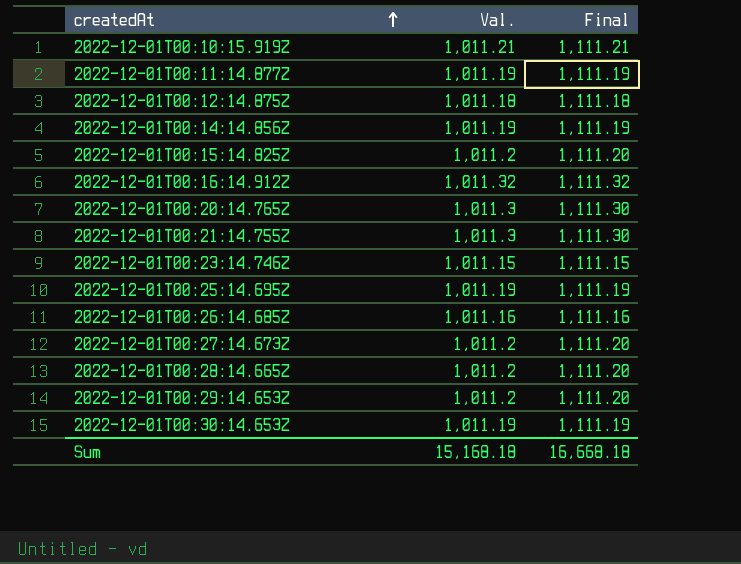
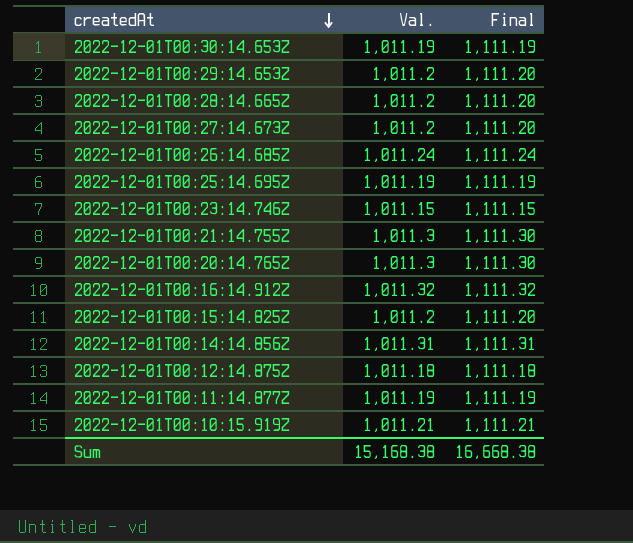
row order: createdAt ascending -> createdAt descending
2022-12-01T00:26:14.685Z | Val.: 1,011.16 -> 1,011.24
2022-12-01T00:26:14.685Z | Final: 1,111.16 -> 1,111.24
2022-12-01T00:14:14.856Z | Val.: 1,011.19 -> 1,011.31
2022-12-01T00:14:14.856Z | Final: 1,111.19 -> 1,111.31
Sum | Val.: 15,168.18 -> 15,168.38
Sum | Final: 16,668.18 -> 16,668.38

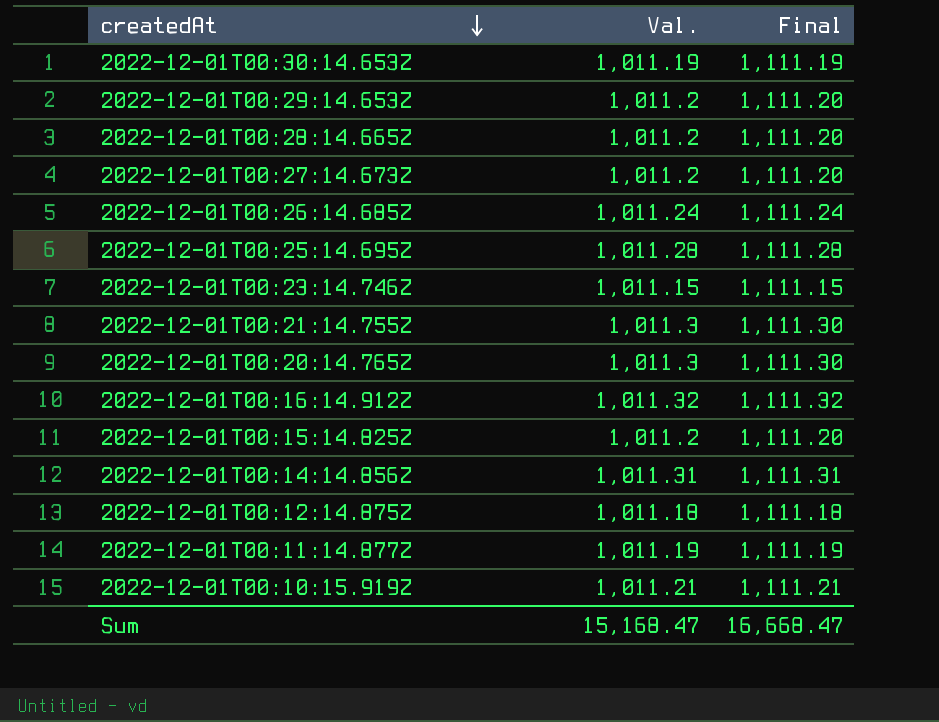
2022-12-01T00:25:14.695Z | Val.: 1,011.19 -> 1,011.28
2022-12-01T00:25:14.695Z | Final: 1,111.19 -> 1,111.28
Sum | Val.: 15,168.38 -> 15,168.47
Sum | Final: 16,668.38 -> 16,668.47

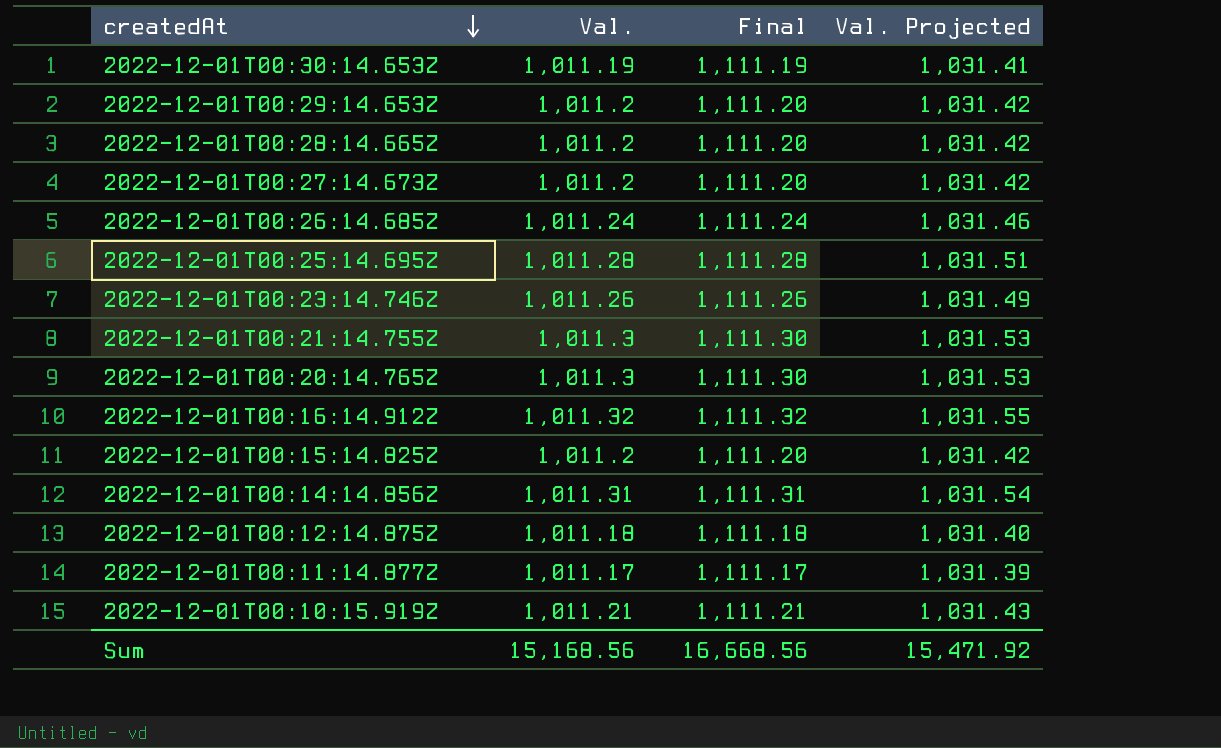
column Val. Projected | formula: none -> [Val.] * 1.02
2022-12-01T00:23:14.746Z | Val.: 1,011.15 -> 1,011.26
2022-12-01T00:23:14.746Z | Final: 1,111.15 -> 1,111.26
2022-12-01T00:11:14.877Z | Val.: 1,011.19 -> 1,011.17
2022-12-01T00:11:14.877Z | Final: 1,111.19 -> 1,111.17
Sum | Val.: 15,168.47 -> 15,168.56
Sum | Final: 16,668.47 -> 16,668.56

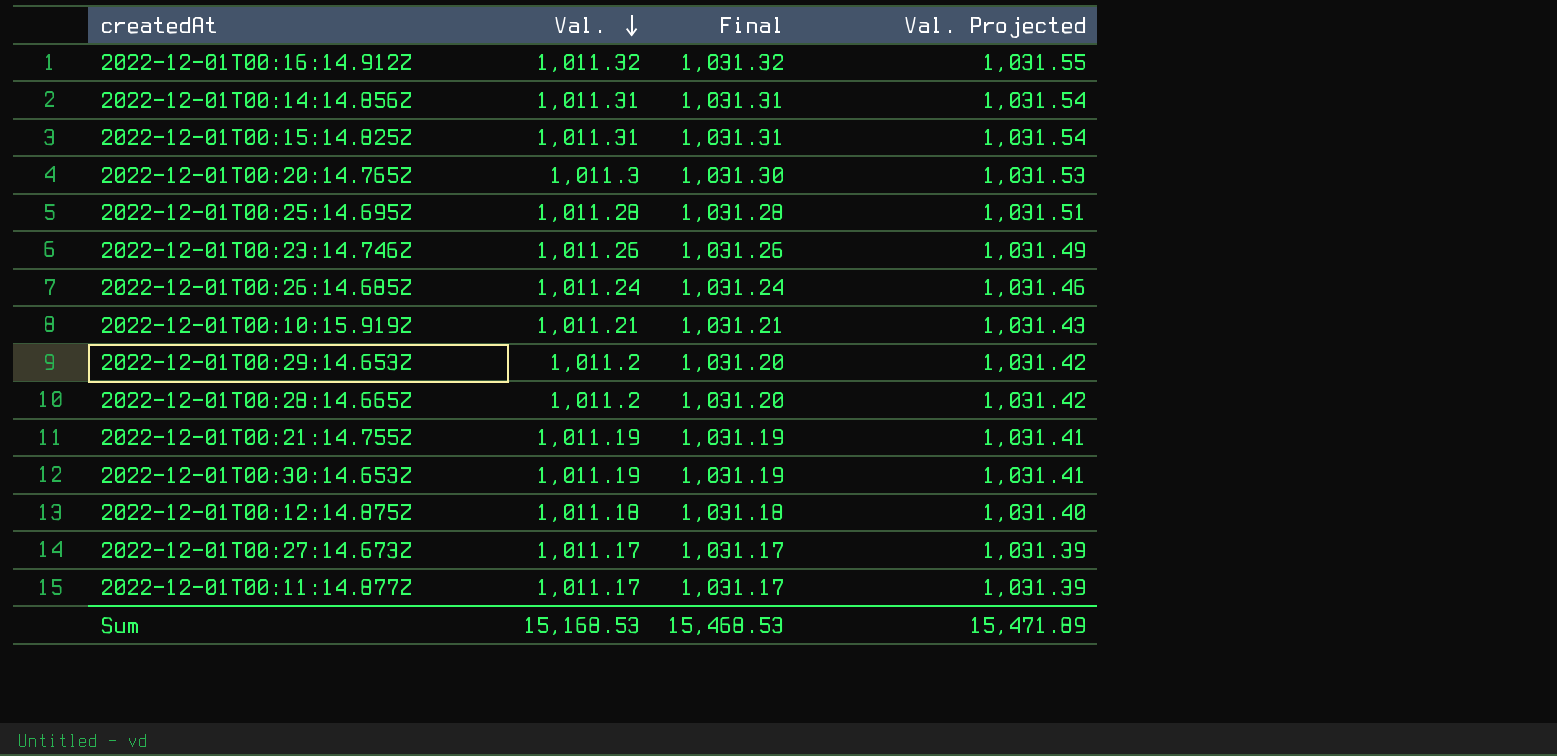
row order: createdAt descending -> Val. descending
column Final | formula: [Val.] + 100 -> [Val.] + 20
2022-12-01T00:15:14.825Z | Val.: 1,011.2 -> 1,011.31
2022-12-01T00:15:14.825Z | Val. Projected: 1,031.42 -> 1,031.54
2022-12-01T00:21:14.755Z | Val.: 1,011.3 -> 1,011.19
2022-12-01T00:21:14.755Z | Val. Projected: 1,031.53 -> 1,031.41
2022-12-01T00:27:14.673Z | Val.: 1,011.2 -> 1,011.17
2022-12-01T00:27:14.673Z | Val. Projected: 1,031.42 -> 1,031.39
Sum | Val.: 15,168.56 -> 15,168.53
Sum | Final: 16,668.56 -> 15,468.53
Sum | Val. Projected: 15,471.92 -> 15,471.89

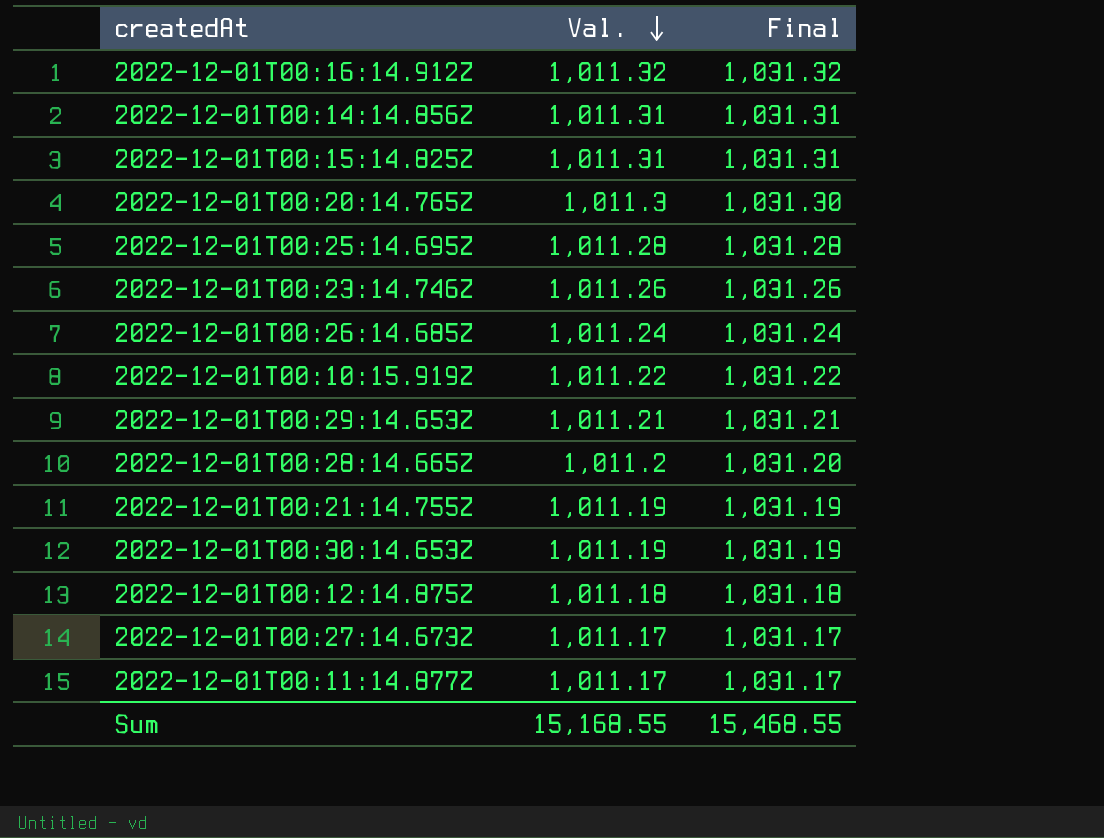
column Val. Projected | formula: [Val.] * 1.02 -> none
2022-12-01T00:10:15.919Z | Val.: 1,011.21 -> 1,011.22
2022-12-01T00:10:15.919Z | Final: 1,031.21 -> 1,031.22
2022-12-01T00:29:14.653Z | Val.: 1,011.2 -> 1,011.21
2022-12-01T00:29:14.653Z | Final: 1,031.20 -> 1,031.21
Sum | Val.: 15,168.53 -> 15,168.55
Sum | Final: 15,468.53 -> 15,468.55

